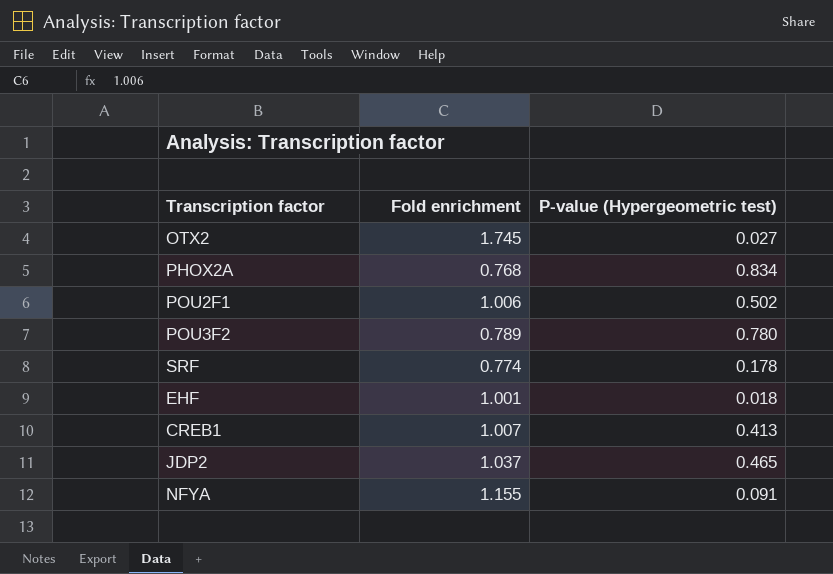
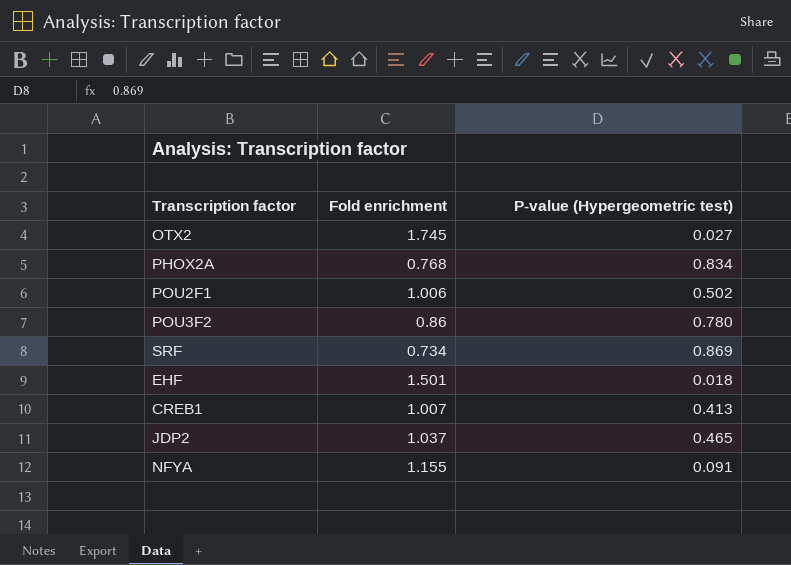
POU3F2 | Fold enrichment: 0.789 -> 0.86
SRF | Fold enrichment: 0.774 -> 0.734
SRF | P-value (Hypergeometric test): 0.178 -> 0.869
EHF | Fold enrichment: 1.001 -> 1.501

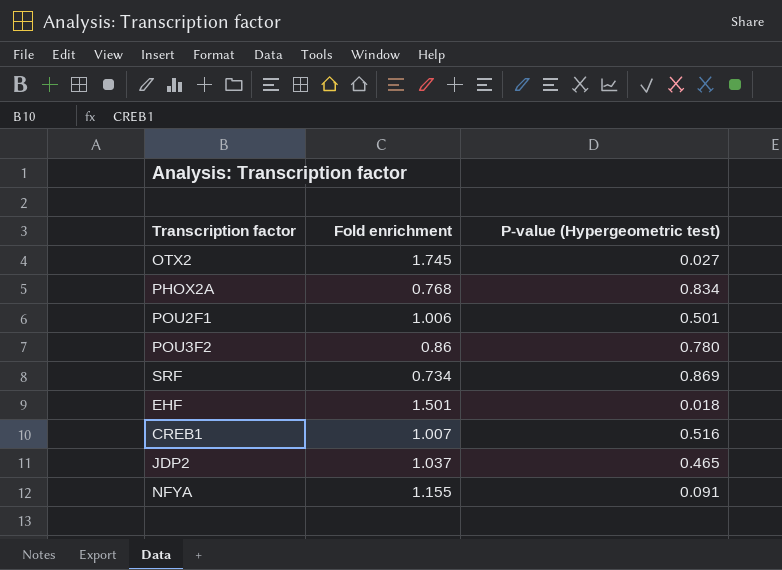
POU2F1 | P-value (Hypergeometric test): 0.502 -> 0.501
CREB1 | P-value (Hypergeometric test): 0.413 -> 0.516

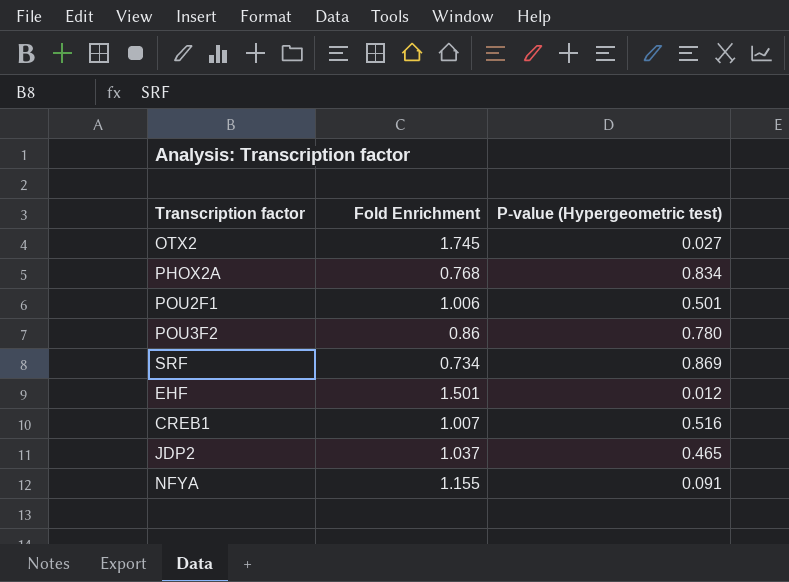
column name: Fold enrichment -> Fold Enrichment
EHF | P-value (Hypergeometric test): 0.018 -> 0.012

